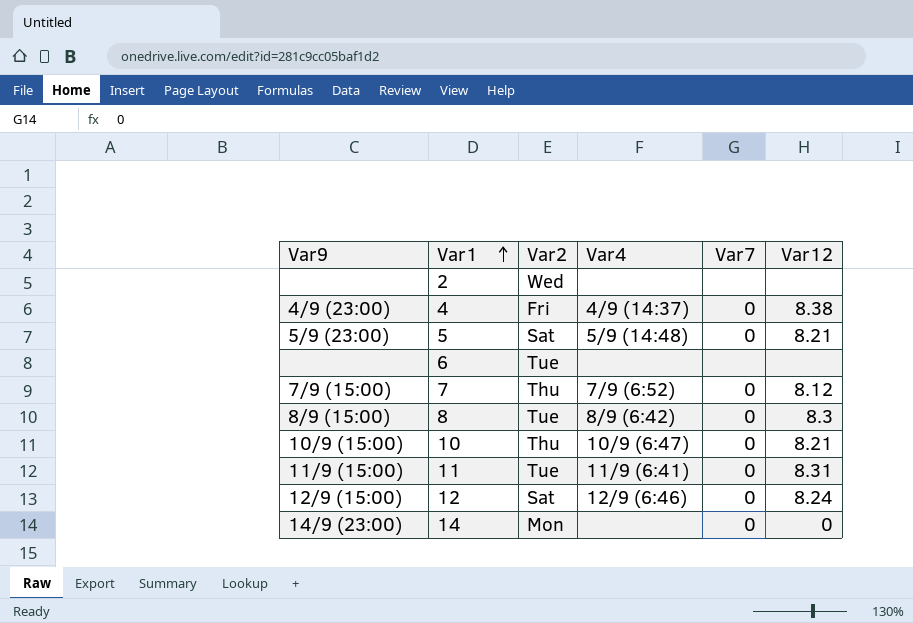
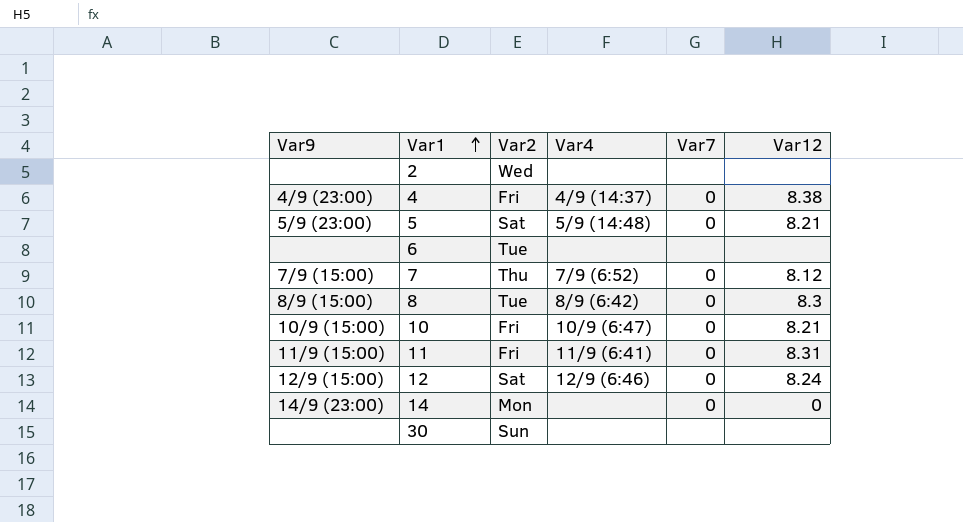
10 | Var2: Thu -> Fri
11 | Var2: Tue -> Fri
row 30: none -> none | Sun | none | none | none

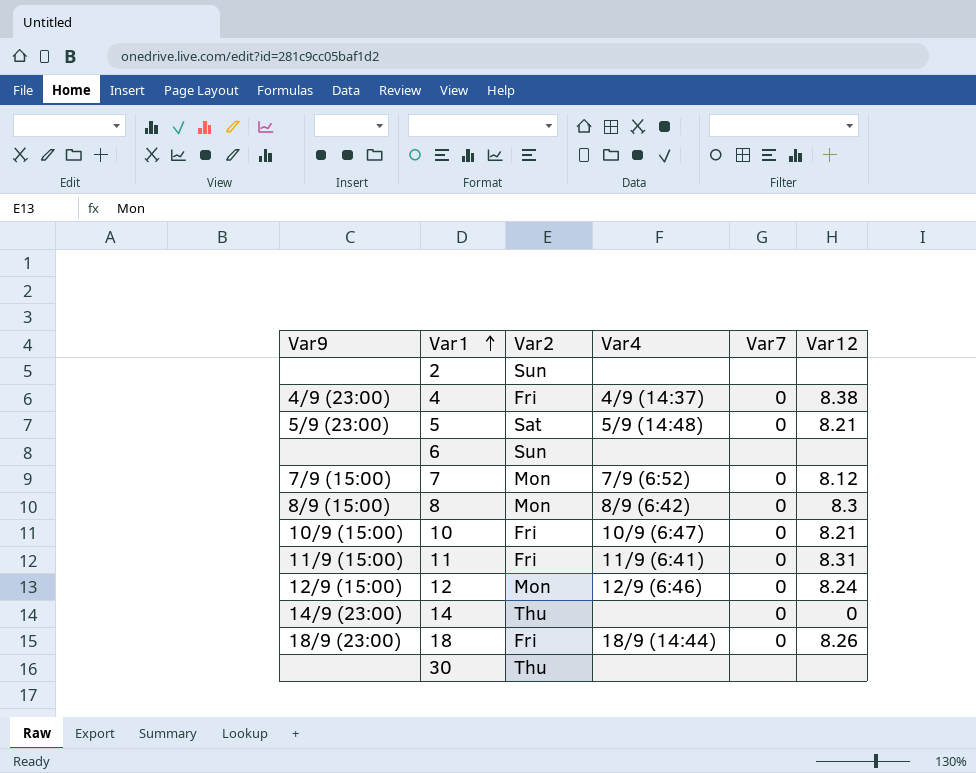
2 | Var2: Wed -> Sun
6 | Var2: Tue -> Sun
7 | Var2: Thu -> Mon
8 | Var2: Tue -> Mon
12 | Var2: Sat -> Mon
14 | Var2: Mon -> Thu
row 18: none -> 18/9 (23:00) | Fri | 18/9 (14:44) | 0 | 8.26
30 | Var2: Sun -> Thu

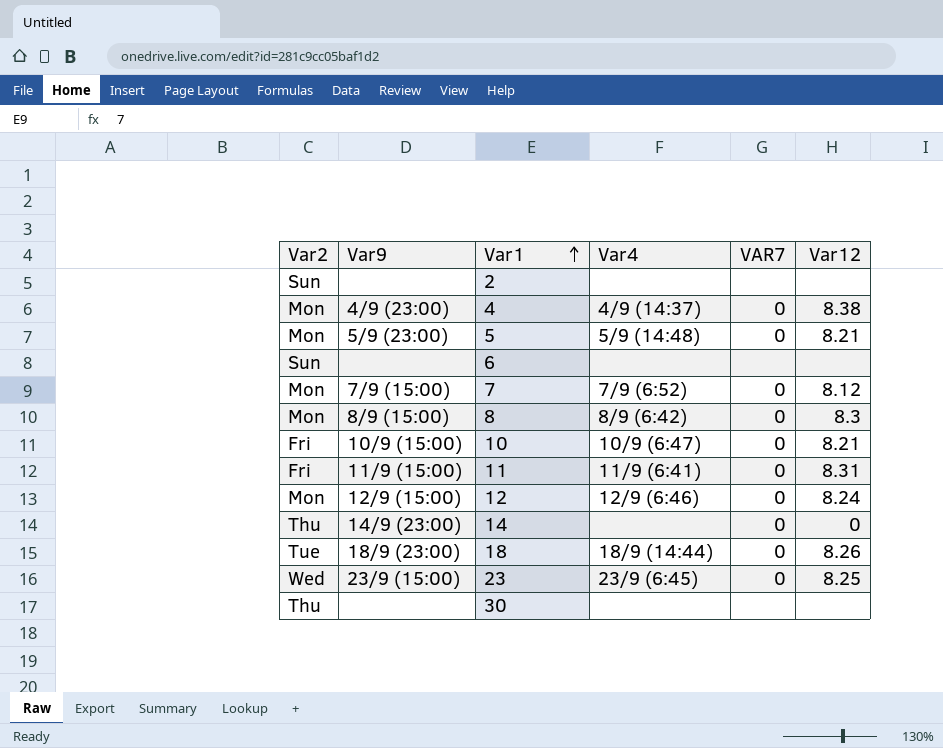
column Var2 | position: 3 -> 1
column name: Var7 -> VAR7
4 | Var2: Fri -> Mon
5 | Var2: Sat -> Mon
18 | Var2: Fri -> Tue
row 23: none -> Wed | 23/9 (15:00) | 23/9 (6:45) | 0 | 8.25

